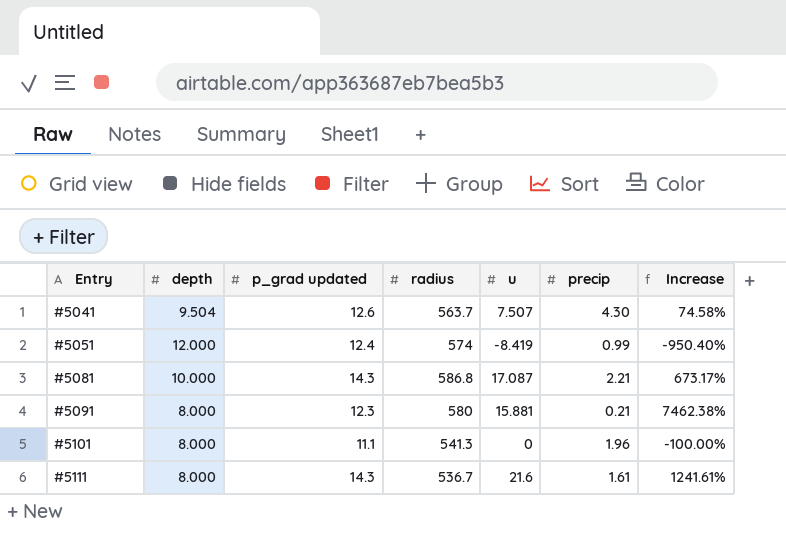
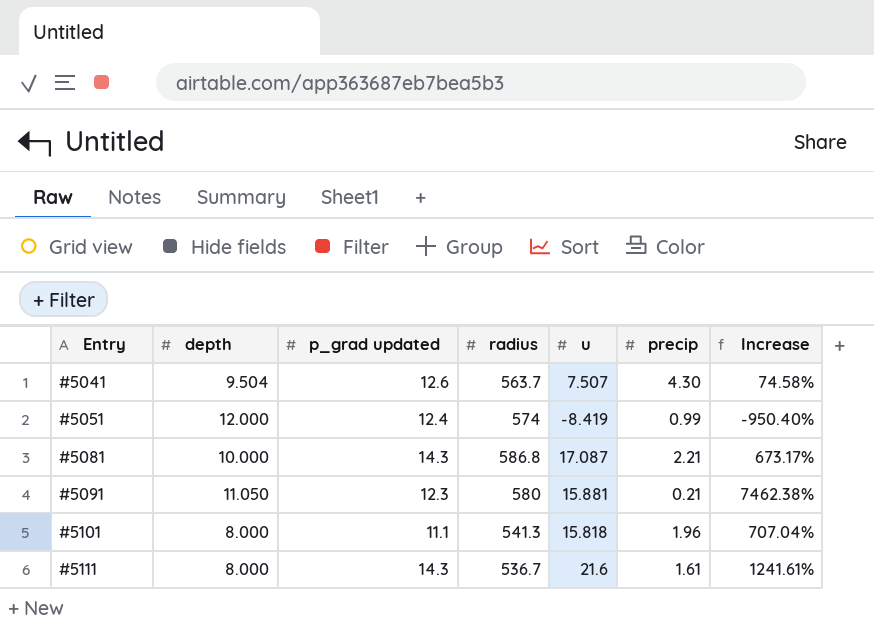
#5091 | depth: 8.000 -> 11.050
#5101 | u: 0 -> 15.818
#5101 | Increase: -100.00% -> 707.04%

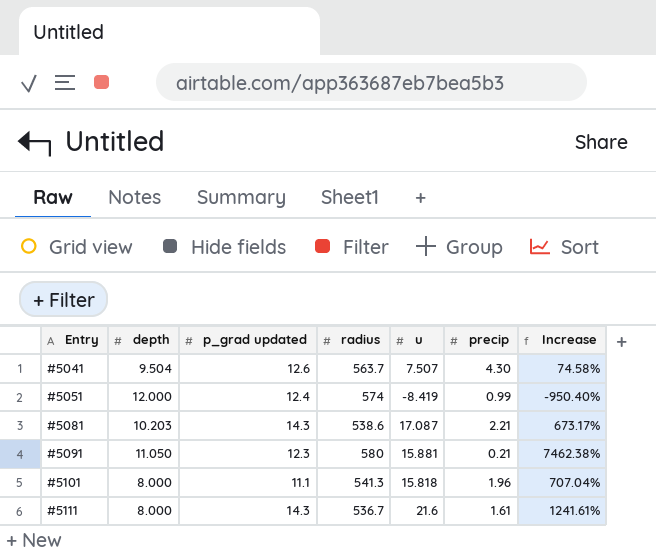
#5081 | depth: 10.000 -> 10.203
#5081 | radius: 586.8 -> 538.6

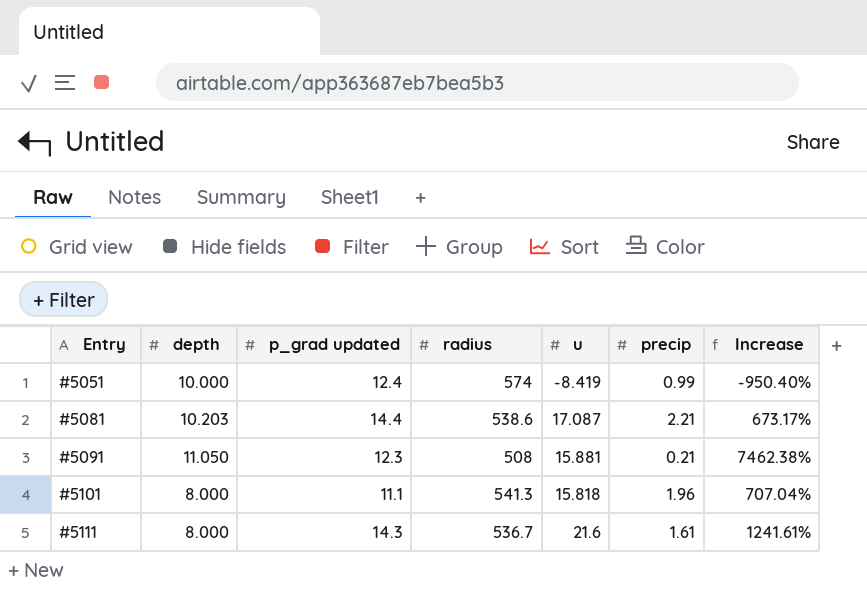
row #5041: 9.504 | 12.6 | 563.7 | 7.507 | 4.30 | 74.58% -> none
#5051 | depth: 12.000 -> 10.000
#5081 | p_grad updated: 14.3 -> 14.4
#5091 | radius: 580 -> 508

